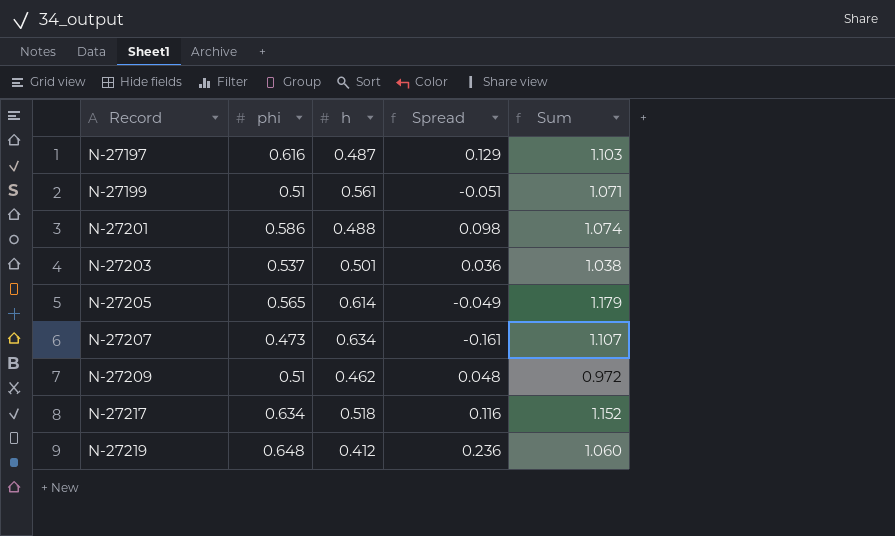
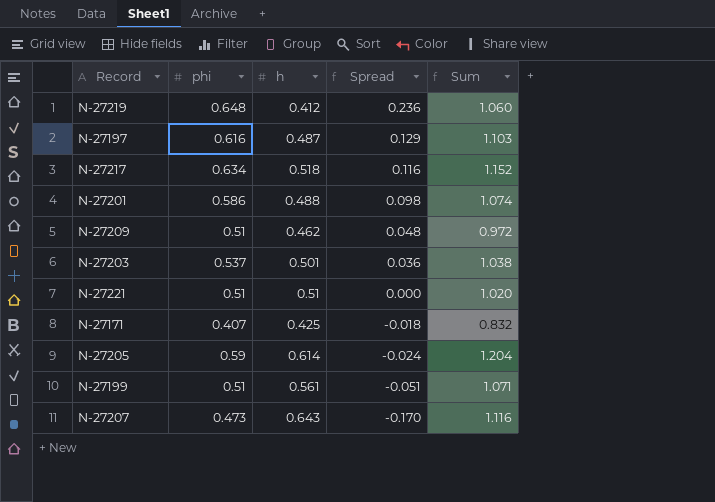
row order: Record ascending -> Spread descending
row N-27221: none -> 0.51 | 0.51 | 0.000 | 1.020
row N-27171: none -> 0.407 | 0.425 | -0.018 | 0.832
N-27205 | phi: 0.565 -> 0.59
N-27205 | Spread: -0.049 -> -0.024
N-27205 | Sum: 1.179 -> 1.204
N-27207 | h: 0.634 -> 0.643
N-27207 | Spread: -0.161 -> -0.170
N-27207 | Sum: 1.107 -> 1.116

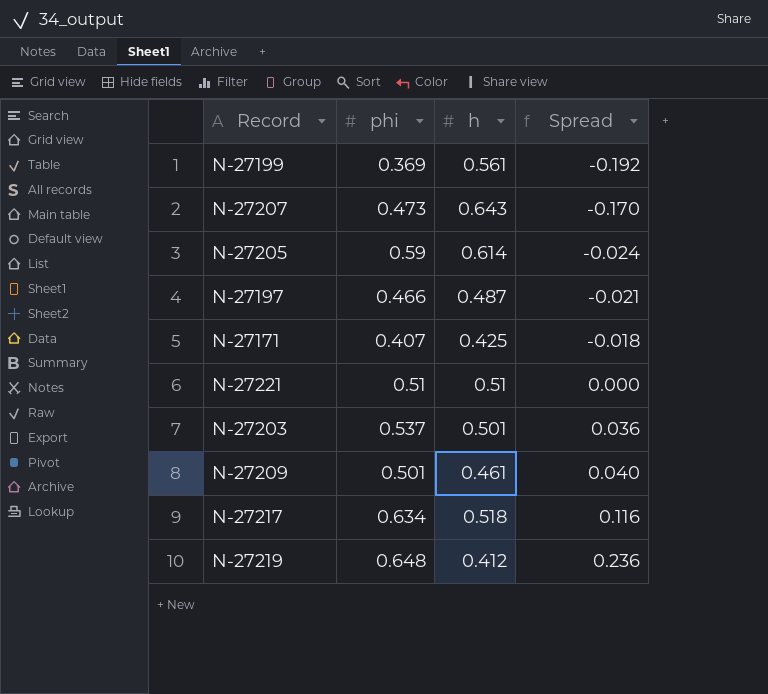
row order: Spread descending -> Spread ascending
column Sum | formula: [phi] + [h] -> none
row N-27201: 0.586 | 0.488 | 0.098 | 1.074 -> none
N-27199 | phi: 0.51 -> 0.369
N-27199 | Spread: -0.051 -> -0.192
N-27197 | phi: 0.616 -> 0.466
N-27197 | Spread: 0.129 -> -0.021
N-27209 | phi: 0.51 -> 0.501
N-27209 | h: 0.462 -> 0.461
N-27209 | Spread: 0.048 -> 0.040

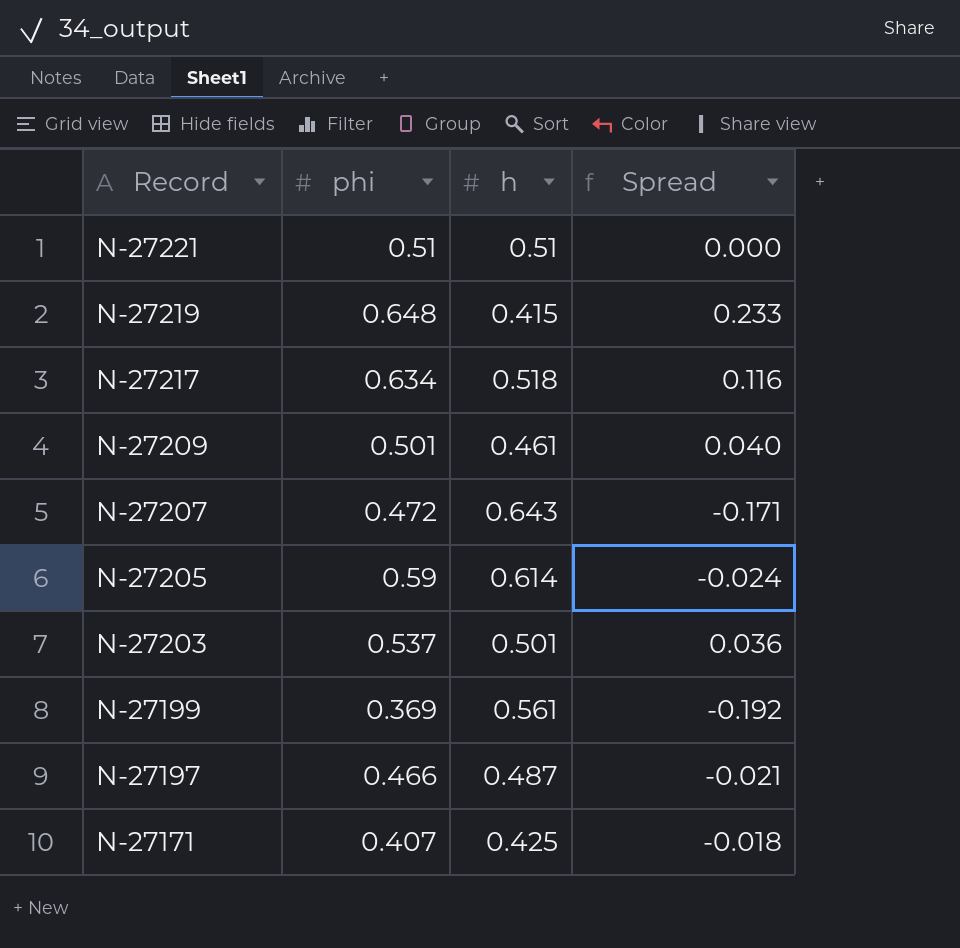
row order: Spread ascending -> Record descending
N-27219 | h: 0.412 -> 0.415
N-27219 | Spread: 0.236 -> 0.233
N-27207 | phi: 0.473 -> 0.472
N-27207 | Spread: -0.170 -> -0.171

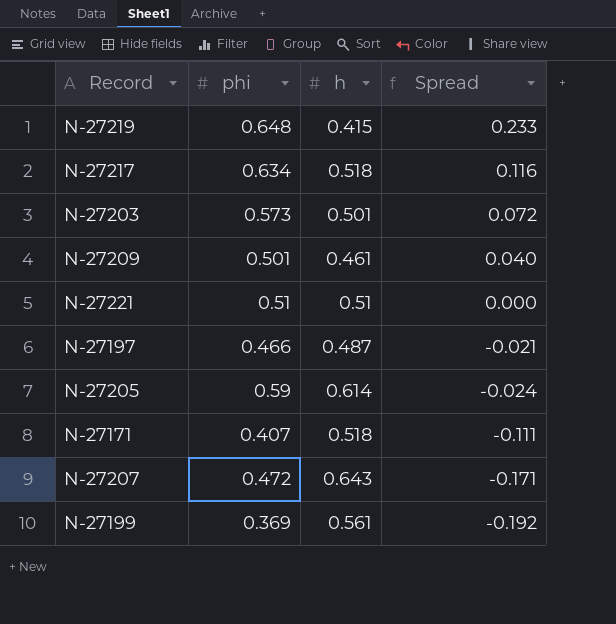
row order: Record descending -> Spread descending
N-27203 | phi: 0.537 -> 0.573
N-27203 | Spread: 0.036 -> 0.072
N-27171 | h: 0.425 -> 0.518
N-27171 | Spread: -0.018 -> -0.111

